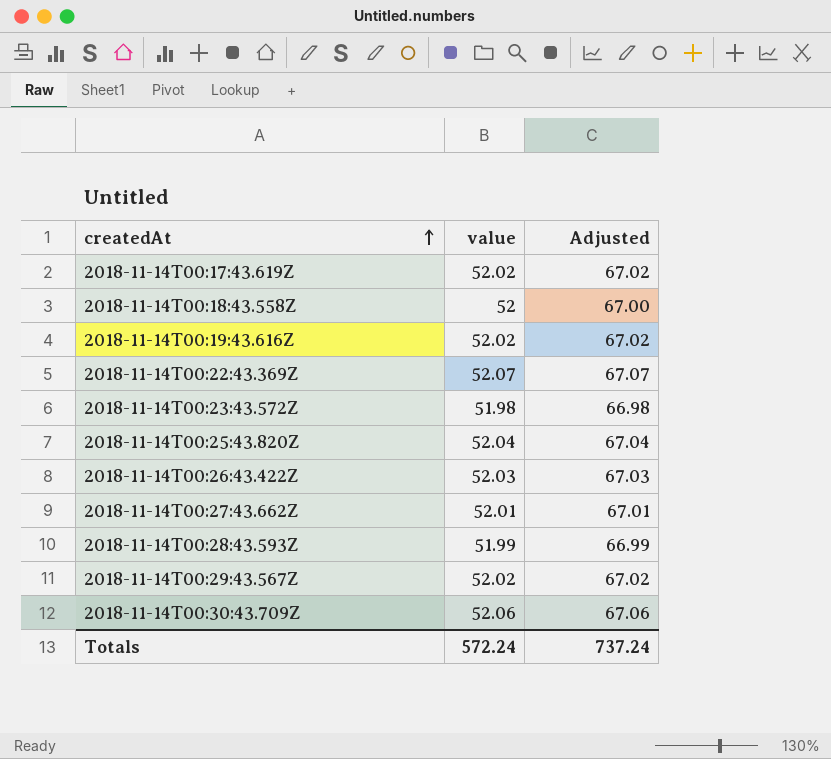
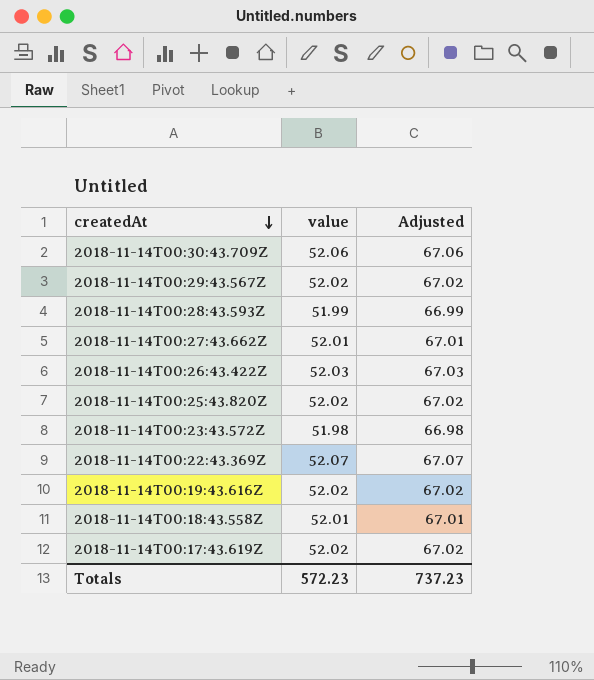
row order: createdAt ascending -> createdAt descending
2018-11-14T00:25:43.820Z | value: 52.04 -> 52.02
2018-11-14T00:25:43.820Z | Adjusted: 67.04 -> 67.02
2018-11-14T00:18:43.558Z | value: 52 -> 52.01
2018-11-14T00:18:43.558Z | Adjusted: 67.00 -> 67.01
Totals | value: 572.24 -> 572.23
Totals | Adjusted: 737.24 -> 737.23

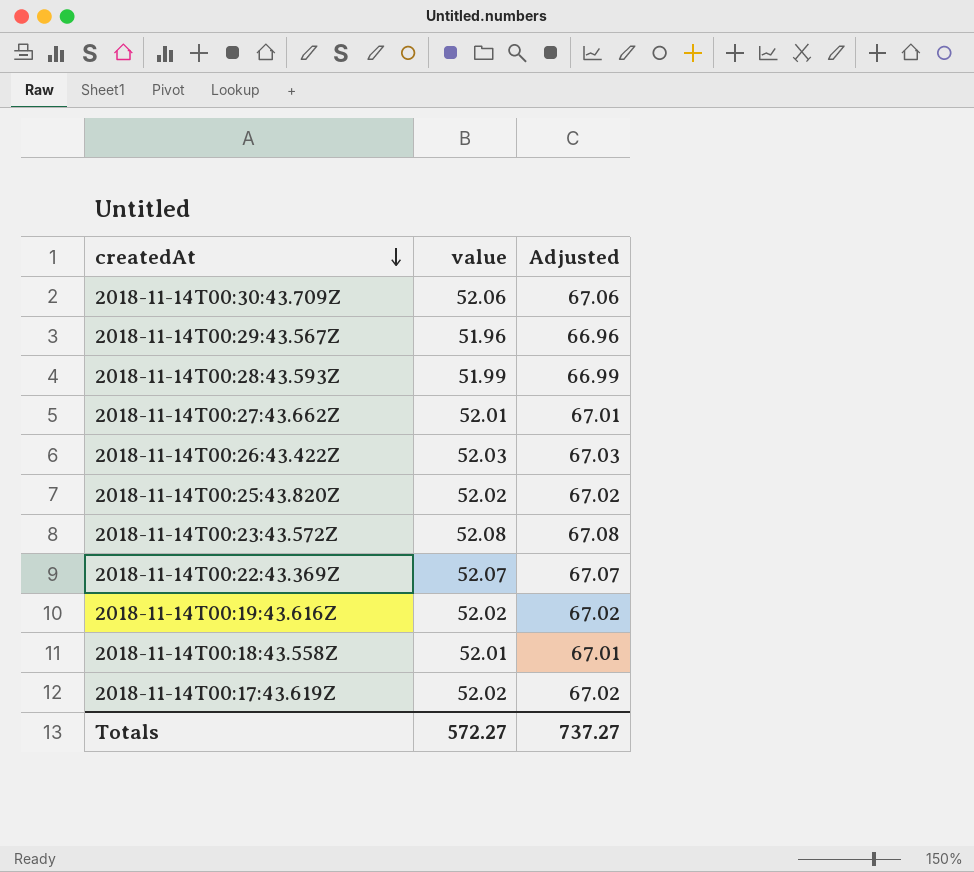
2018-11-14T00:29:43.567Z | value: 52.02 -> 51.96
2018-11-14T00:29:43.567Z | Adjusted: 67.02 -> 66.96
2018-11-14T00:23:43.572Z | value: 51.98 -> 52.08
2018-11-14T00:23:43.572Z | Adjusted: 66.98 -> 67.08
Totals | value: 572.23 -> 572.27
Totals | Adjusted: 737.23 -> 737.27

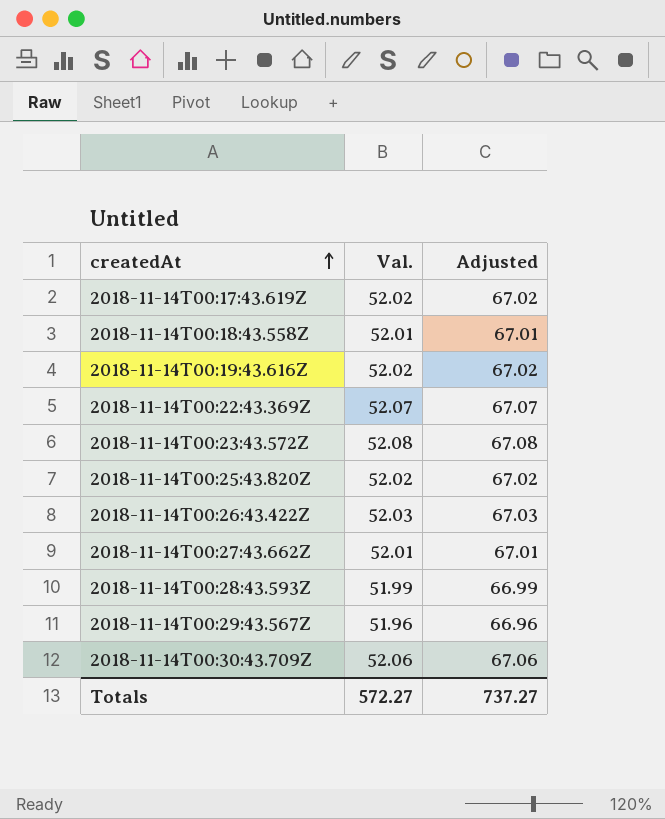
row order: createdAt descending -> createdAt ascending
column name: value -> Val.

